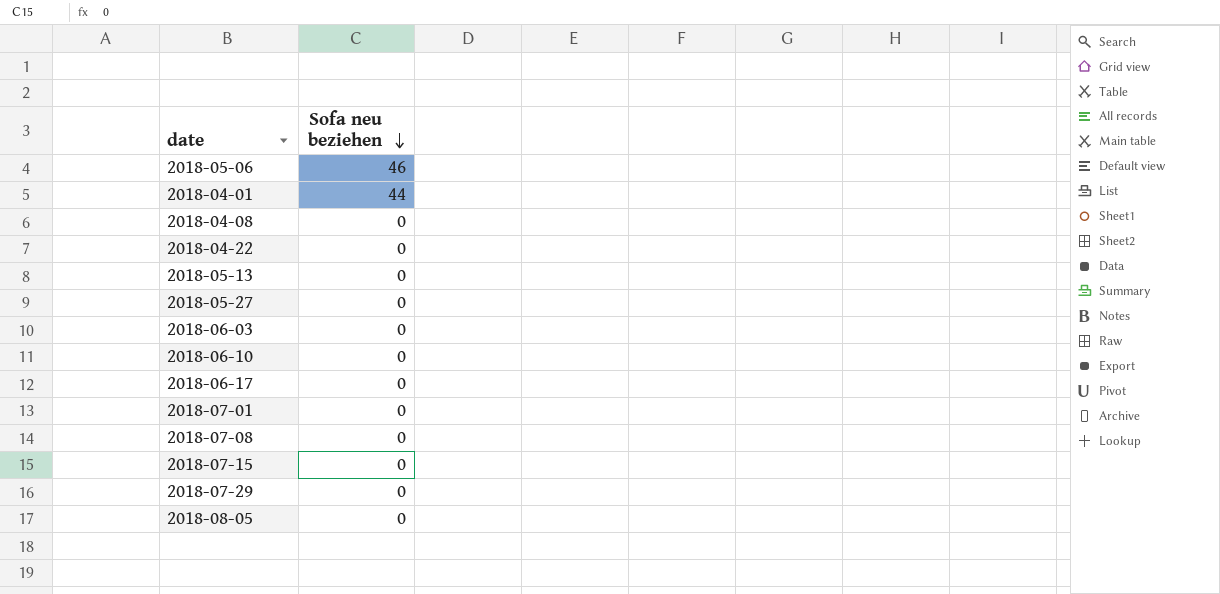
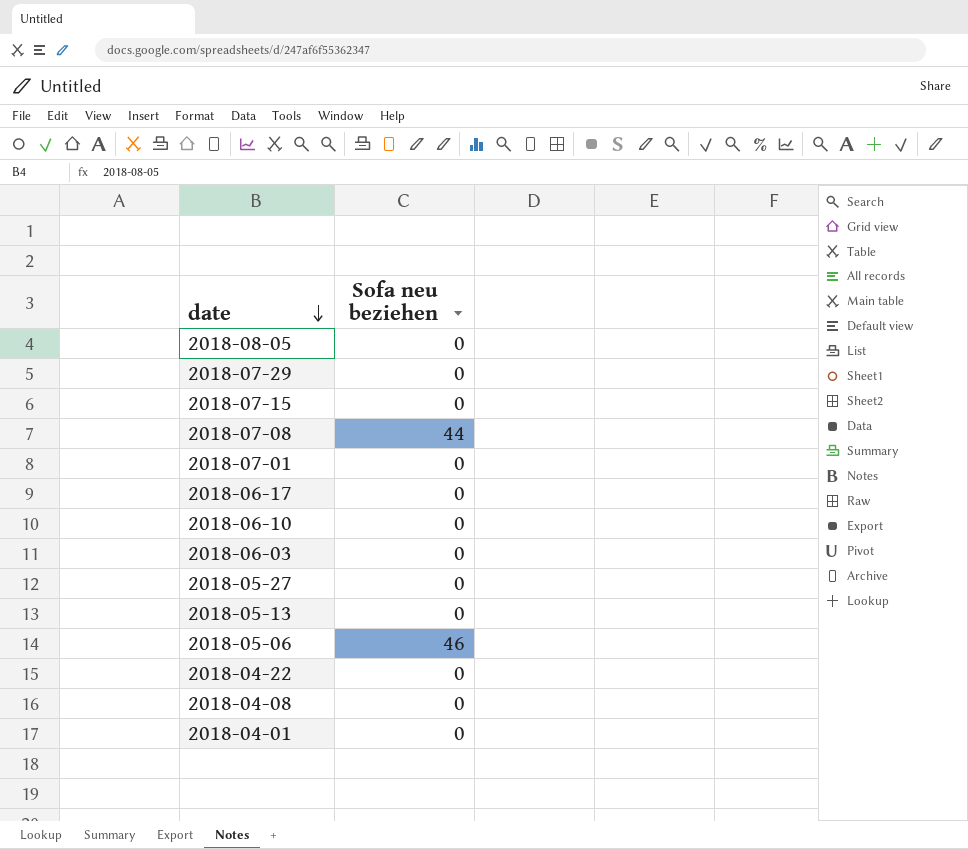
row order: Sofa neu beziehen descending -> date descending
2018-07-08 | Sofa neu beziehen: 0 -> 44
2018-04-01 | Sofa neu beziehen: 44 -> 0

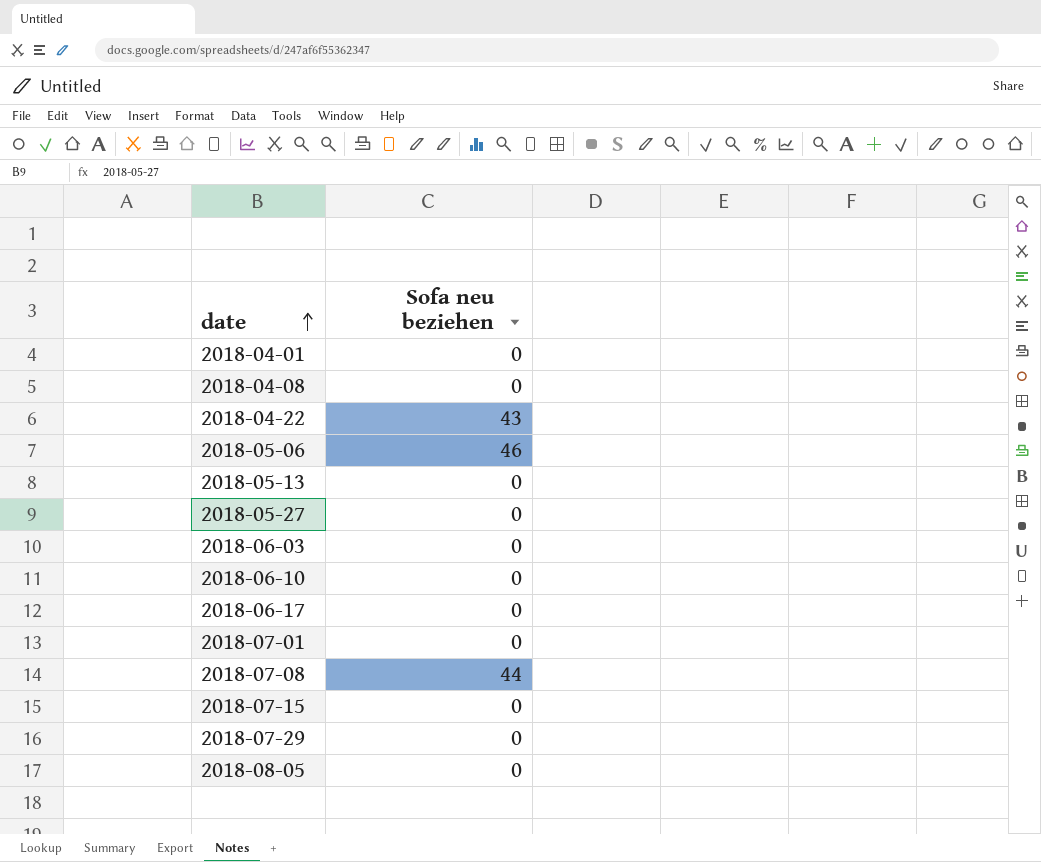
row order: date descending -> date ascending
2018-04-22 | Sofa neu beziehen: 0 -> 43

